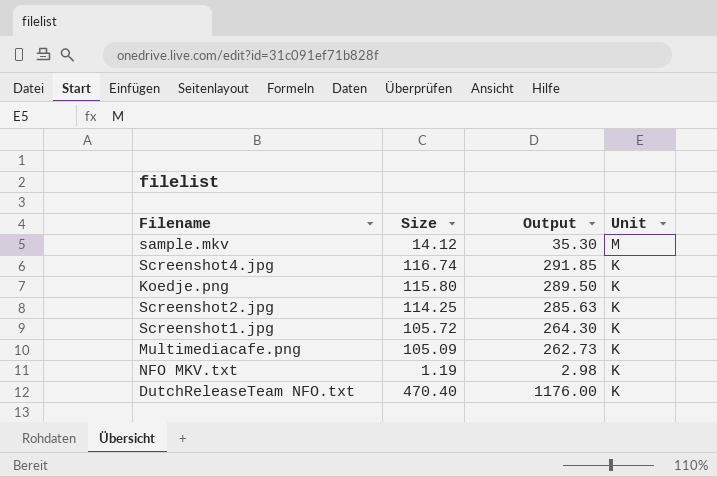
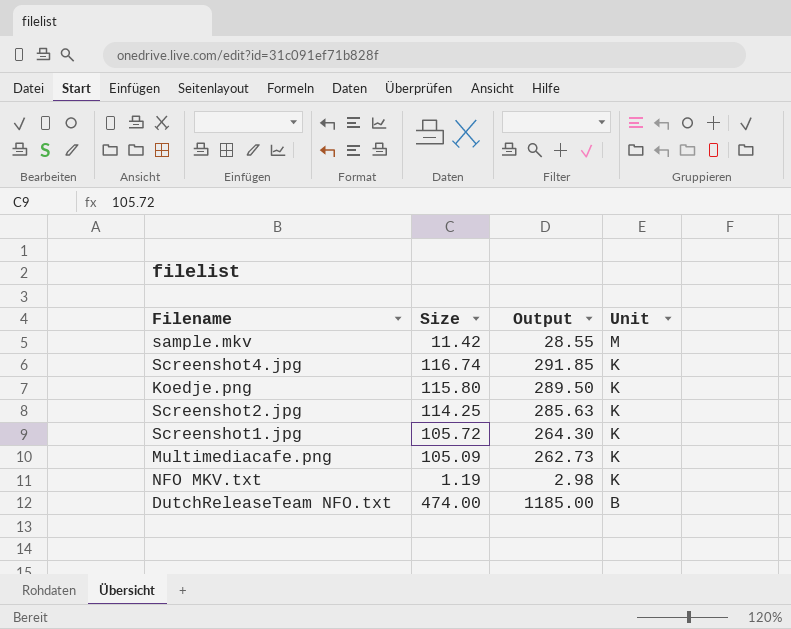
sample.mkv | Size: 14.12 -> 11.42
sample.mkv | Output: 35.30 -> 28.55
DutchReleaseTeam NFO.txt | Size: 470.40 -> 474.00
DutchReleaseTeam NFO.txt | Output: 1176.00 -> 1185.00
DutchReleaseTeam NFO.txt | Unit: K -> B

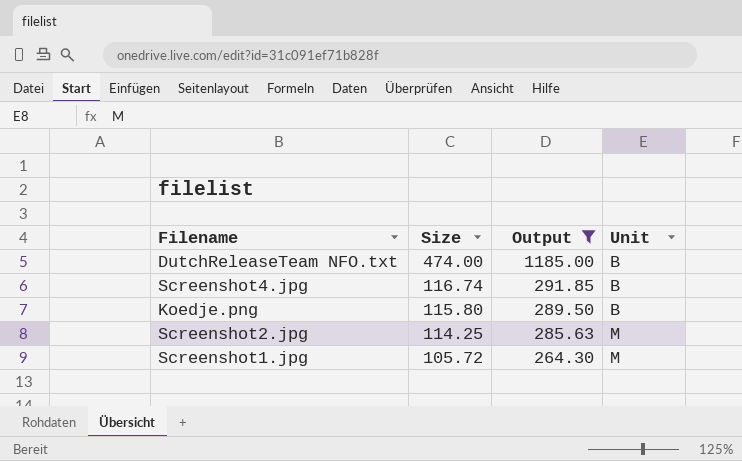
filter: none -> Output >= 264.30
row order: Unit descending -> Size descending
Screenshot4.jpg | Unit: K -> B
Koedje.png | Unit: K -> B
Screenshot2.jpg | Unit: K -> M
Screenshot1.jpg | Unit: K -> M

